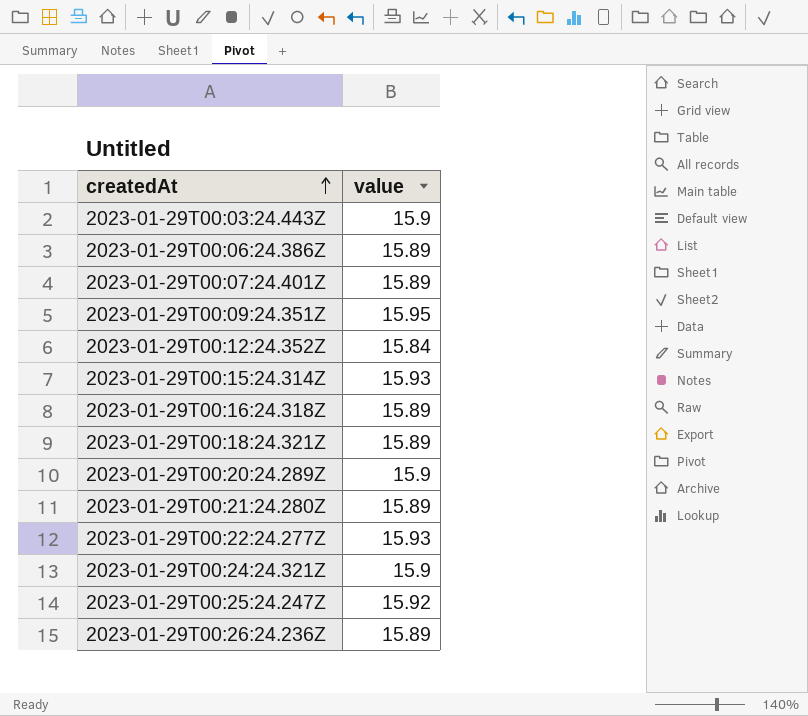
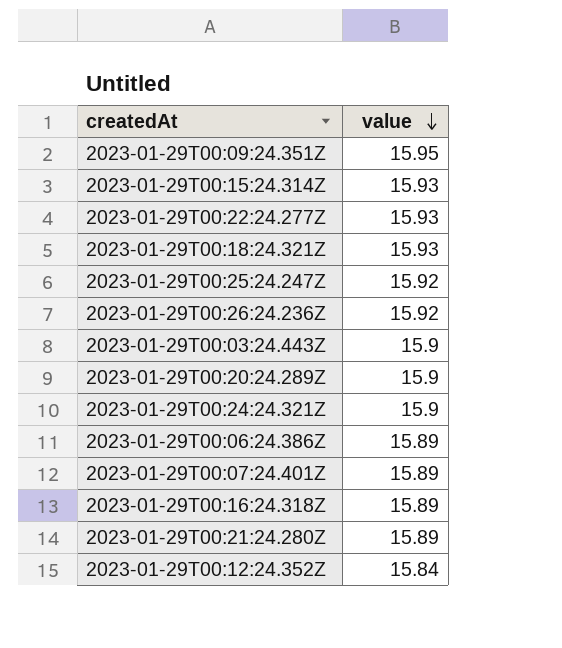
row order: createdAt ascending -> value descending
2023-01-29T00:18:24.321Z | value: 15.89 -> 15.93
2023-01-29T00:26:24.236Z | value: 15.89 -> 15.92

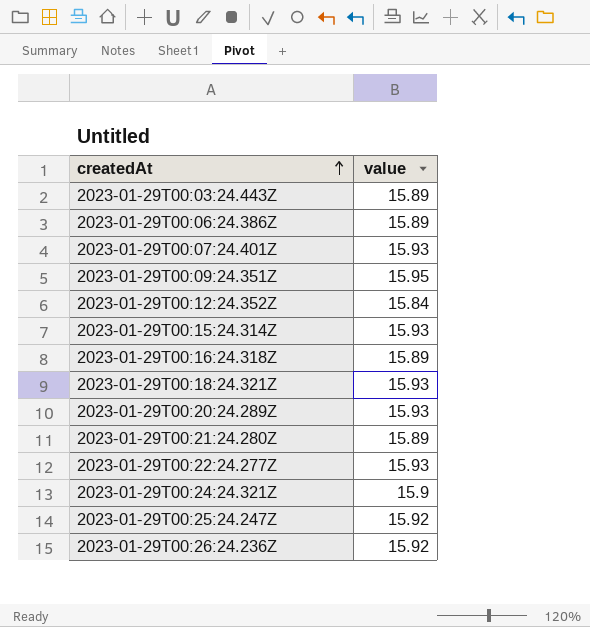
row order: value descending -> createdAt ascending
2023-01-29T00:03:24.443Z | value: 15.9 -> 15.89
2023-01-29T00:07:24.401Z | value: 15.89 -> 15.93
2023-01-29T00:20:24.289Z | value: 15.9 -> 15.93

